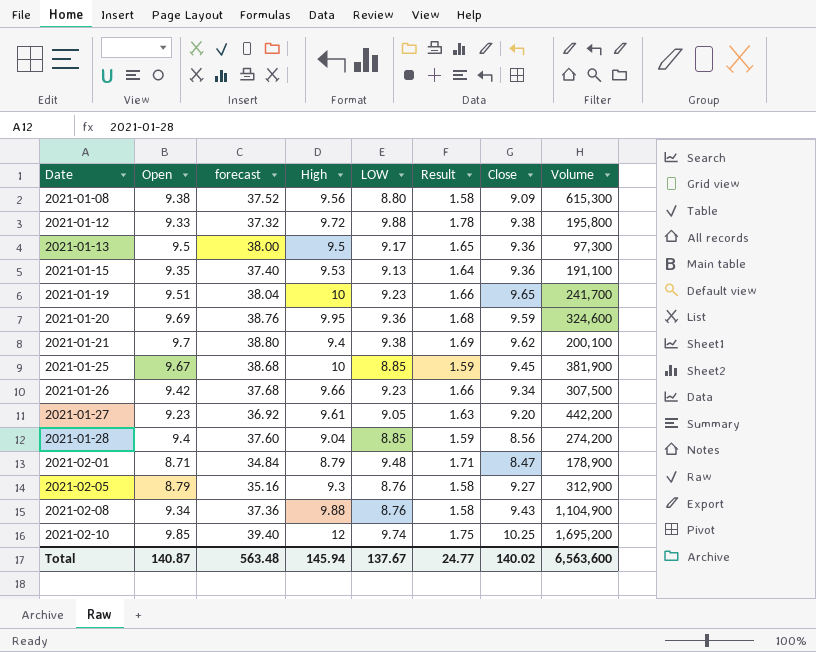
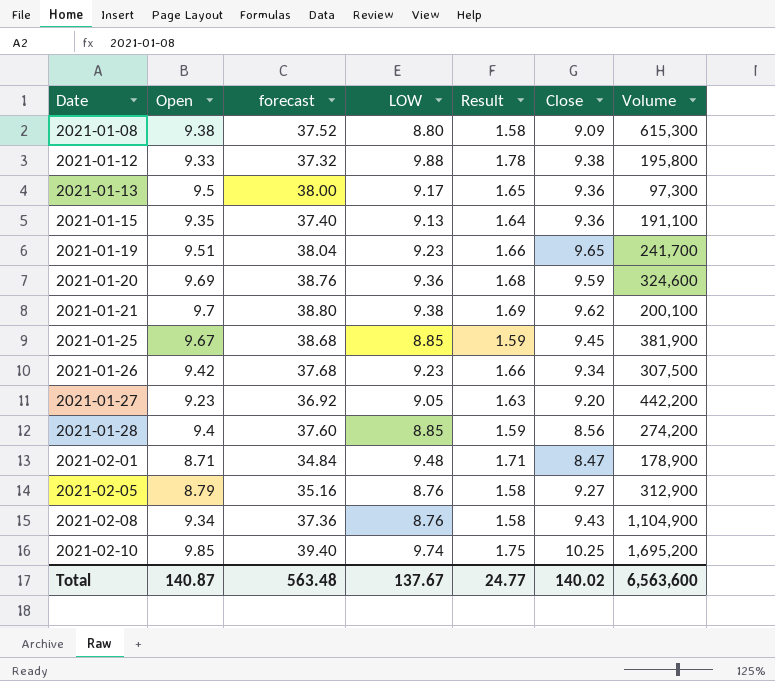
column High | position: 4 -> none

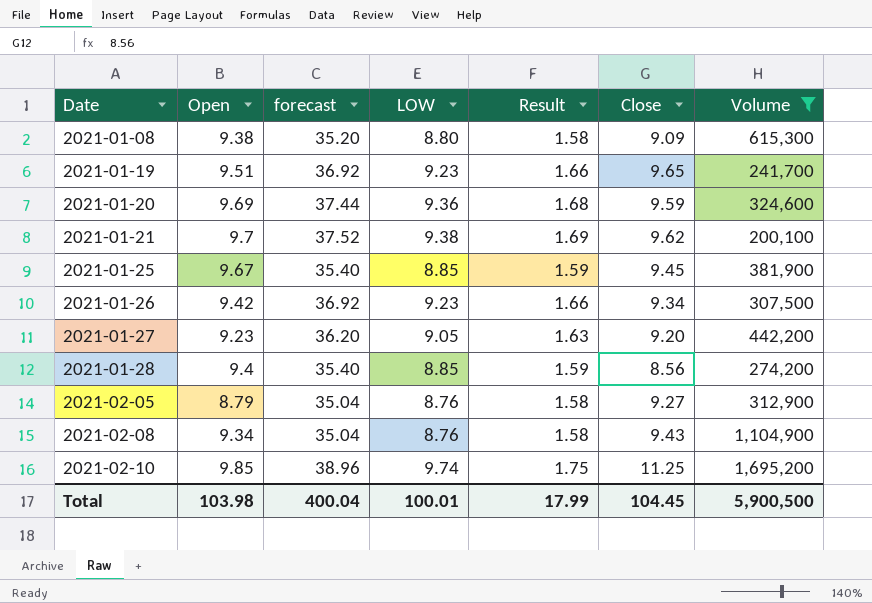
filter: none -> Volume >= 200,100
column forecast | formula: [Open] * 4 -> [LOW] * 4
2021-02-10 | Close: 10.25 -> 11.25
Total | Open: 140.87 -> 103.98
Total | forecast: 563.48 -> 400.04
Total | LOW: 137.67 -> 100.01
Total | Result: 24.77 -> 17.99
Total | Close: 140.02 -> 104.45
Total | Volume: 6,563,600 -> 5,900,500

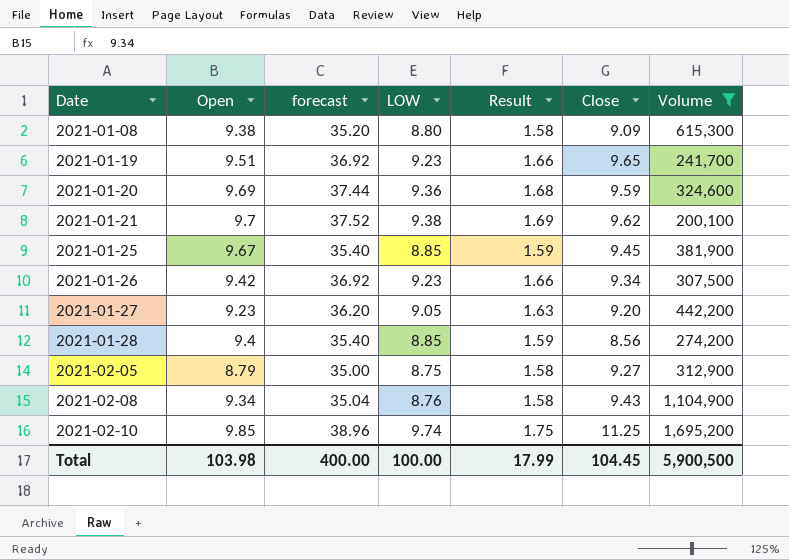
2021-02-05 | forecast: 35.04 -> 35.00
2021-02-05 | LOW: 8.76 -> 8.75
Total | forecast: 400.04 -> 400.00
Total | LOW: 100.01 -> 100.00

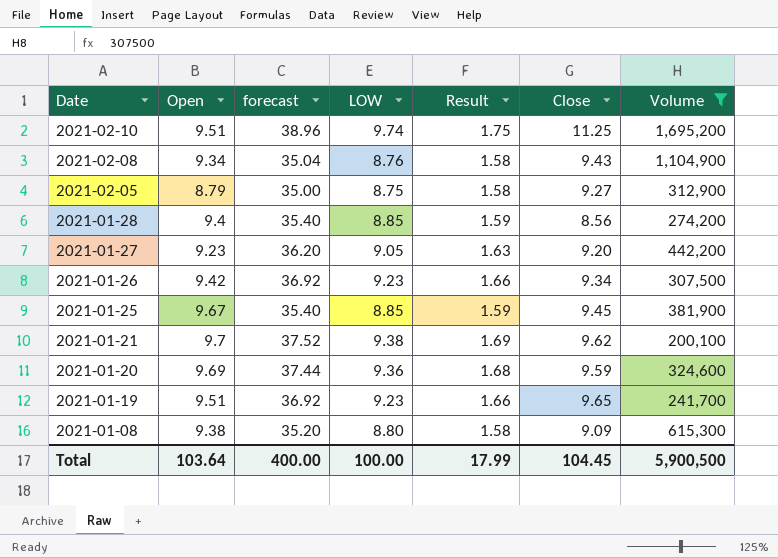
row order: Date ascending -> Date descending
2021-02-10 | Open: 9.85 -> 9.51
Total | Open: 103.98 -> 103.64

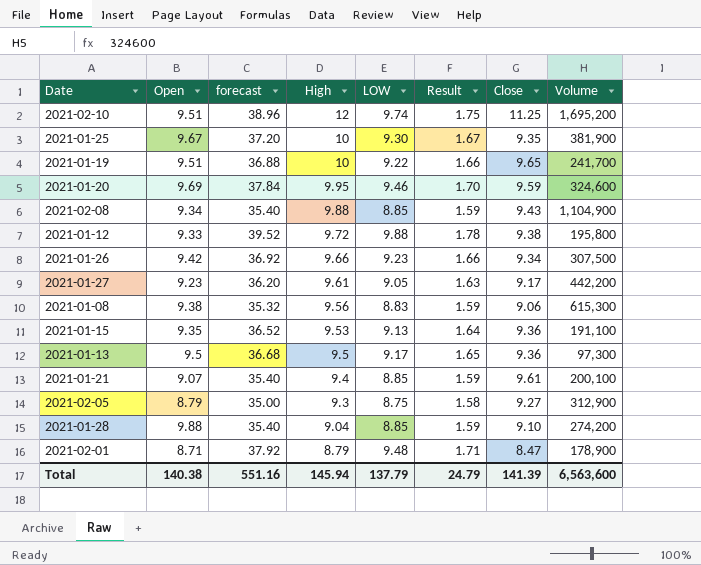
filter: Volume >= 200,100 -> none
row order: Date descending -> High descending
column High | position: none -> 4
2021-01-25 | forecast: 35.40 -> 37.20
2021-01-25 | LOW: 8.85 -> 9.30
2021-01-25 | Result: 1.59 -> 1.67
2021-01-25 | Close: 9.45 -> 9.35
2021-01-19 | forecast: 36.92 -> 36.88
2021-01-19 | LOW: 9.23 -> 9.22
2021-01-20 | forecast: 37.44 -> 37.84
2021-01-20 | LOW: 9.36 -> 9.46
2021-01-20 | Result: 1.68 -> 1.70
2021-02-08 | forecast: 35.04 -> 35.40
2021-02-08 | LOW: 8.76 -> 8.85
2021-02-08 | Result: 1.58 -> 1.59
2021-01-27 | Close: 9.20 -> 9.17
2021-01-08 | forecast: 35.20 -> 35.32
2021-01-08 | LOW: 8.80 -> 8.83
2021-01-08 | Result: 1.58 -> 1.59
2021-01-08 | Close: 9.09 -> 9.06
2021-01-21 | Open: 9.7 -> 9.07
2021-01-21 | forecast: 37.52 -> 35.40
2021-01-21 | LOW: 9.38 -> 8.85
2021-01-21 | Result: 1.69 -> 1.59
2021-01-21 | Close: 9.62 -> 9.61
2021-01-28 | Open: 9.4 -> 9.88
2021-01-28 | Close: 8.56 -> 9.10
Total | Open: 103.64 -> 140.38
Total | forecast: 400.00 -> 551.16
Total | LOW: 100.00 -> 137.79
Total | Result: 17.99 -> 24.79
Total | Close: 104.45 -> 141.39
Total | Volume: 5,900,500 -> 6,563,600

